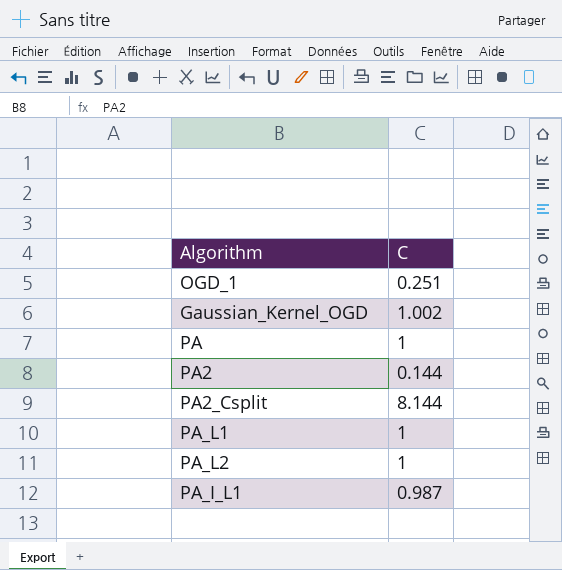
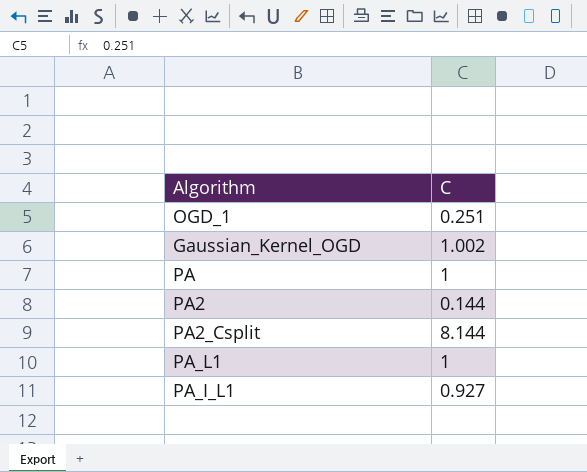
row PA_L2: 1 -> none
PA_I_L1 | C: 0.987 -> 0.927

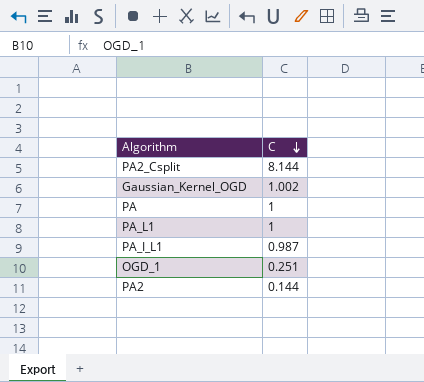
row order: none -> C descending
PA_I_L1 | C: 0.927 -> 0.987

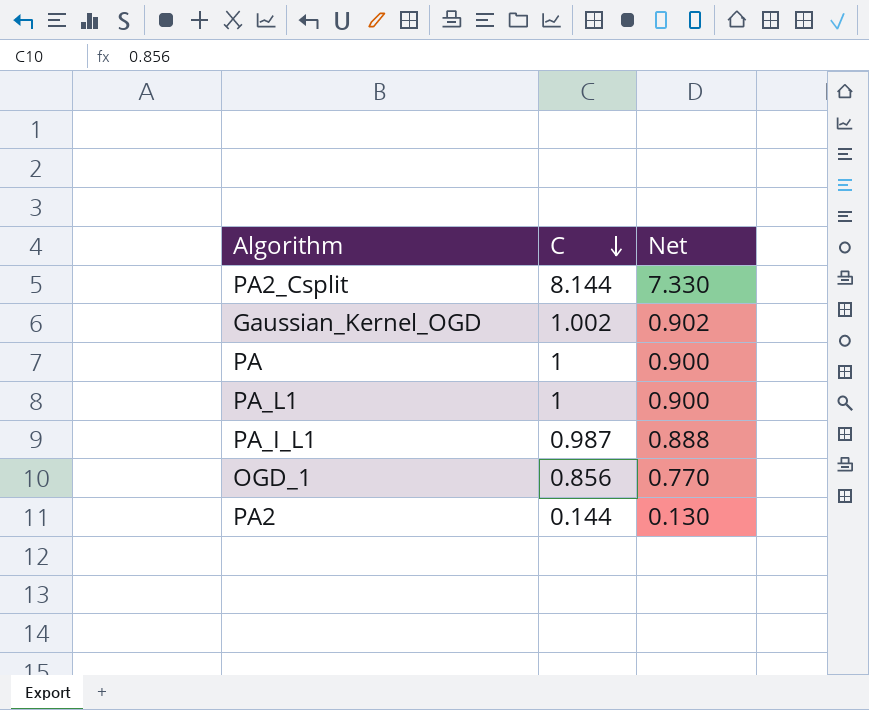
column Net | formula: none -> [C] * 0.9
OGD_1 | C: 0.251 -> 0.856

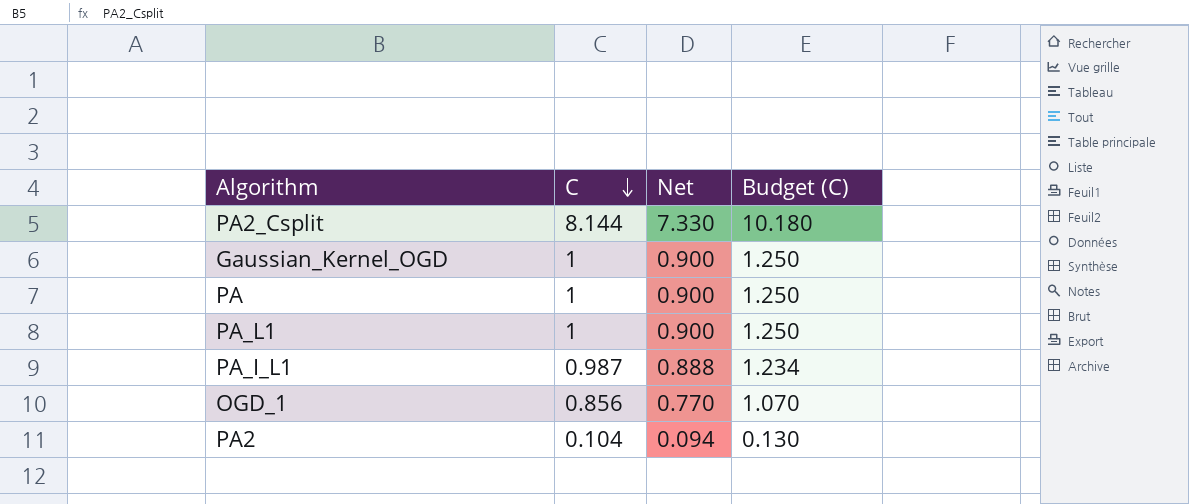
column Budget (C) | formula: none -> [C] * 1.25
Gaussian_Kernel_OGD | C: 1.002 -> 1
Gaussian_Kernel_OGD | Net: 0.902 -> 0.900
PA2 | C: 0.144 -> 0.104
PA2 | Net: 0.130 -> 0.094

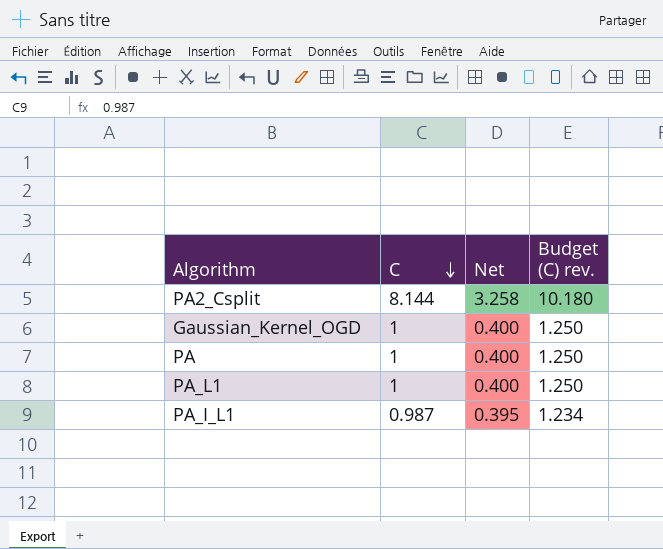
column Net | formula: [C] * 0.9 -> [C] * 0.4
column name: Budget (C) -> Budget (C) rev.
row OGD_1: 0.856 | 0.770 | 1.070 -> none
row PA2: 0.104 | 0.094 | 0.130 -> none

